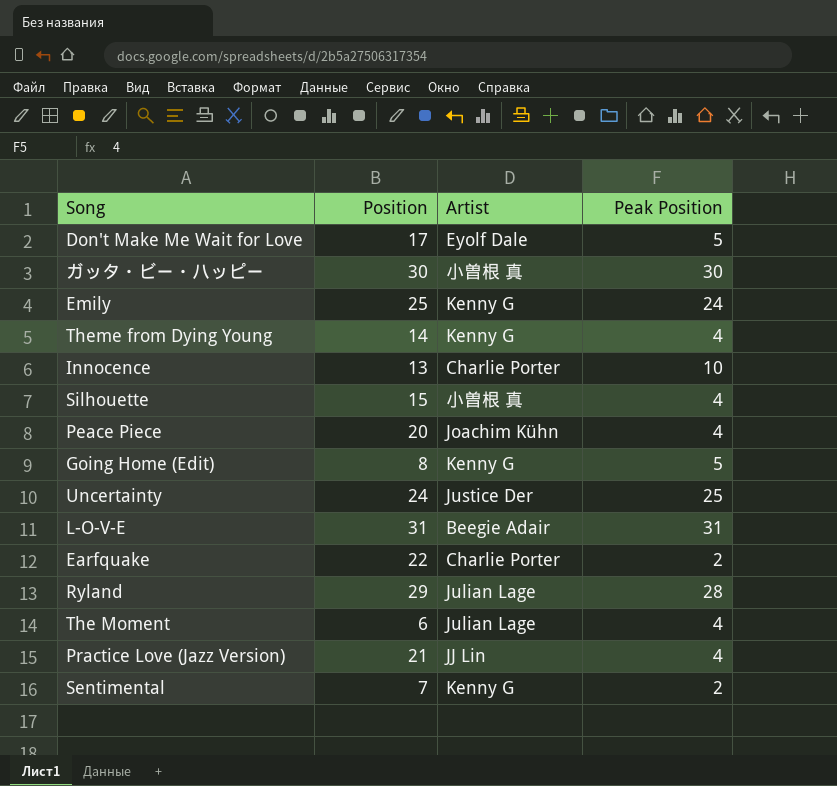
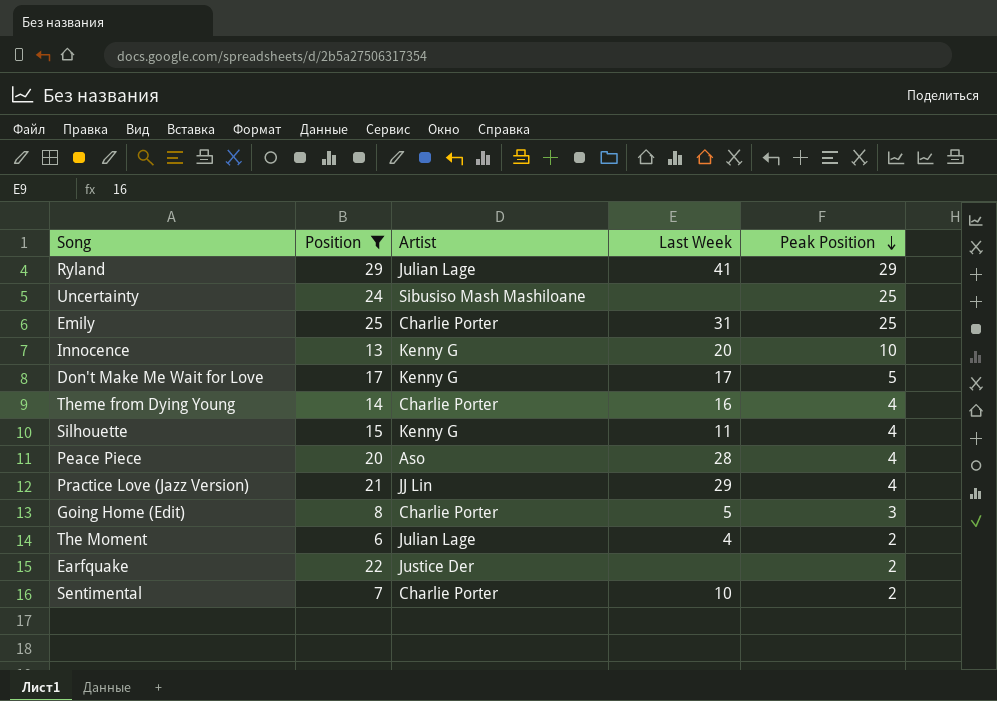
filter: none -> Position <= 29
row order: none -> Peak Position descending
column Last Week | position: none -> 4
Ryland | Peak Position: 28 -> 29
Uncertainty | Artist: Justice Der -> Sibusiso Mash Mashiloane
Emily | Artist: Kenny G -> Charlie Porter
Emily | Peak Position: 24 -> 25
Innocence | Artist: Charlie Porter -> Kenny G
Don't Make Me Wait for Love | Artist: Eyolf Dale -> Kenny G
Theme from Dying Young | Artist: Kenny G -> Charlie Porter
Silhouette | Artist: 小曽根 真 -> Kenny G
Peace Piece | Artist: Joachim Kühn -> Aso
Going Home (Edit) | Artist: Kenny G -> Charlie Porter
Going Home (Edit) | Peak Position: 5 -> 3
The Moment | Peak Position: 4 -> 2
Earfquake | Artist: Charlie Porter -> Justice Der
Sentimental | Artist: Kenny G -> Charlie Porter

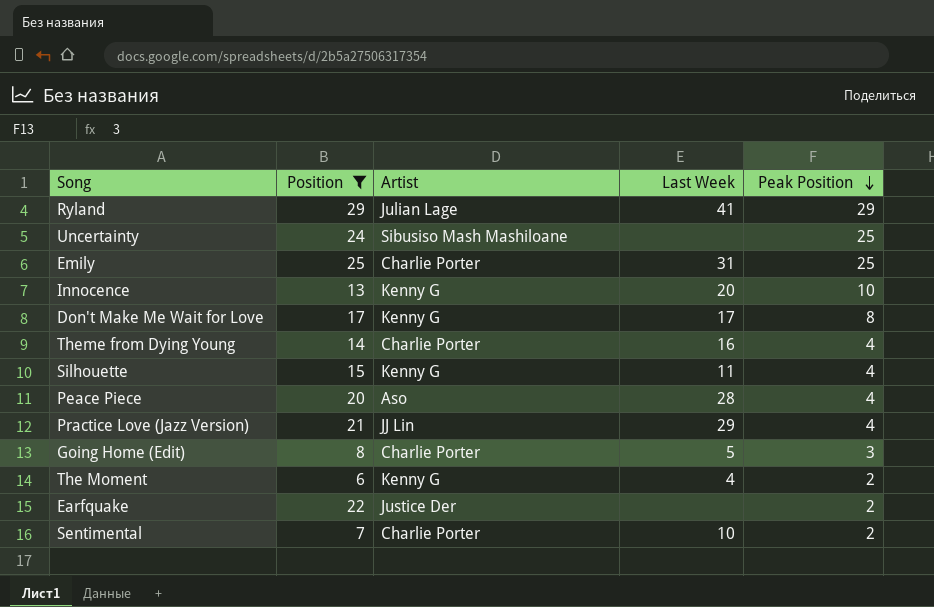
Don't Make Me Wait for Love | Peak Position: 5 -> 8
The Moment | Artist: Julian Lage -> Kenny G

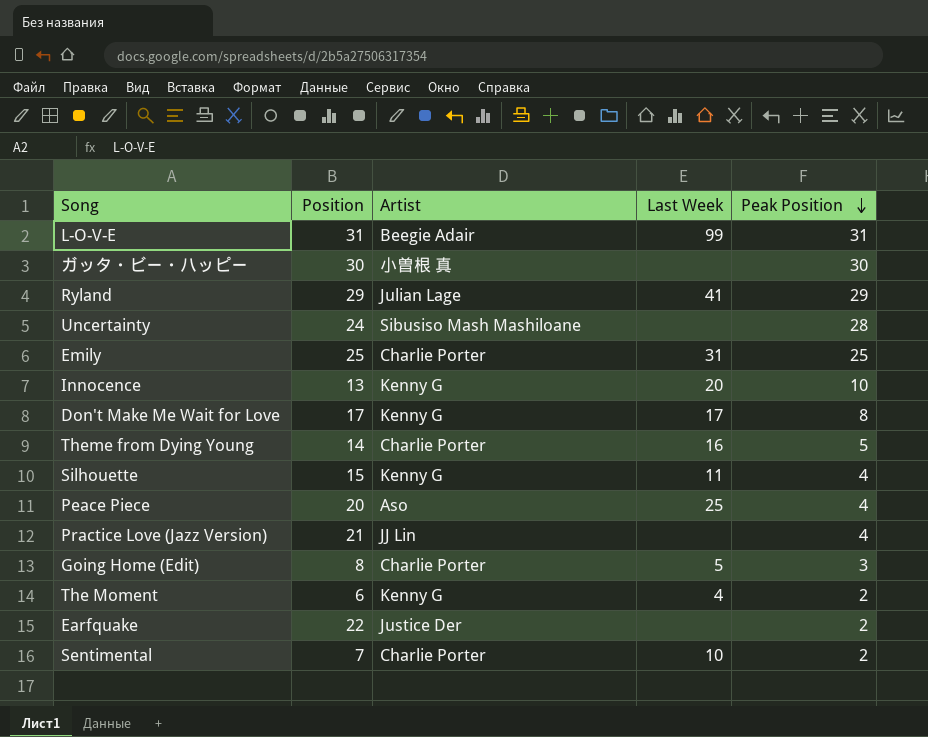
filter: Position <= 29 -> none
Uncertainty | Peak Position: 25 -> 28
Theme from Dying Young | Peak Position: 4 -> 5
Peace Piece | Last Week: 28 -> 25
Practice Love (Jazz Version) | Last Week: 29 -> none

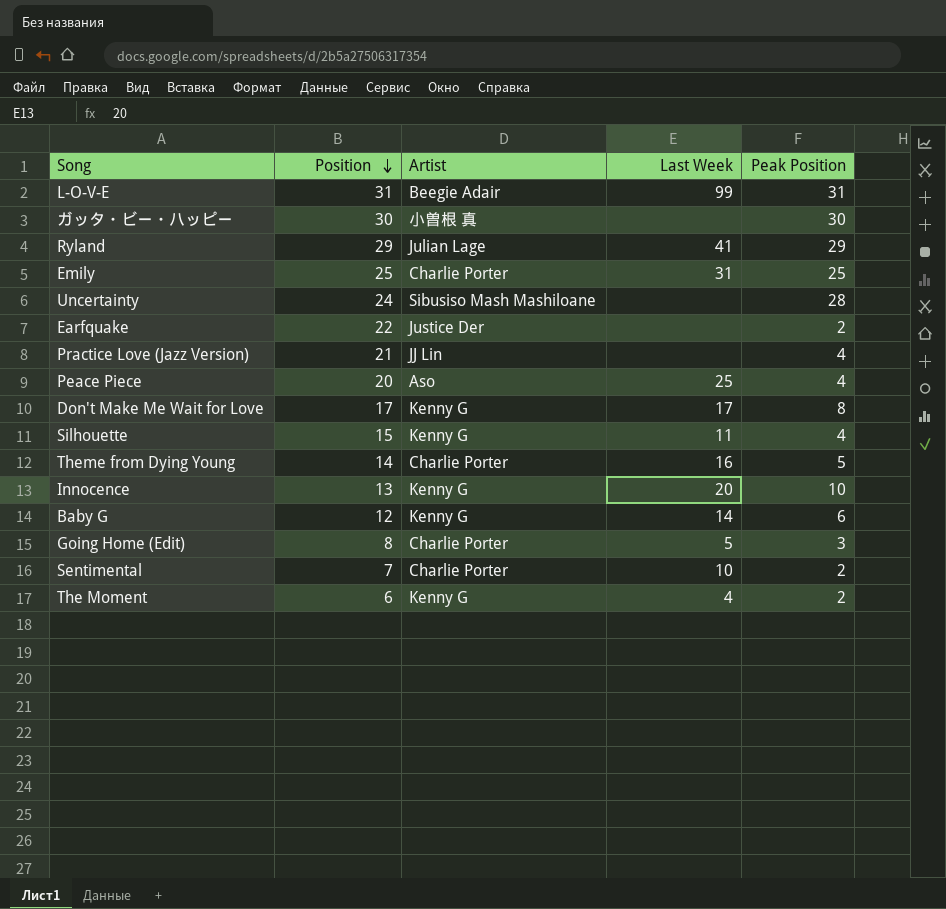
row order: Peak Position descending -> Position descending
row Baby G: none -> 12 | Kenny G | 14 | 6

